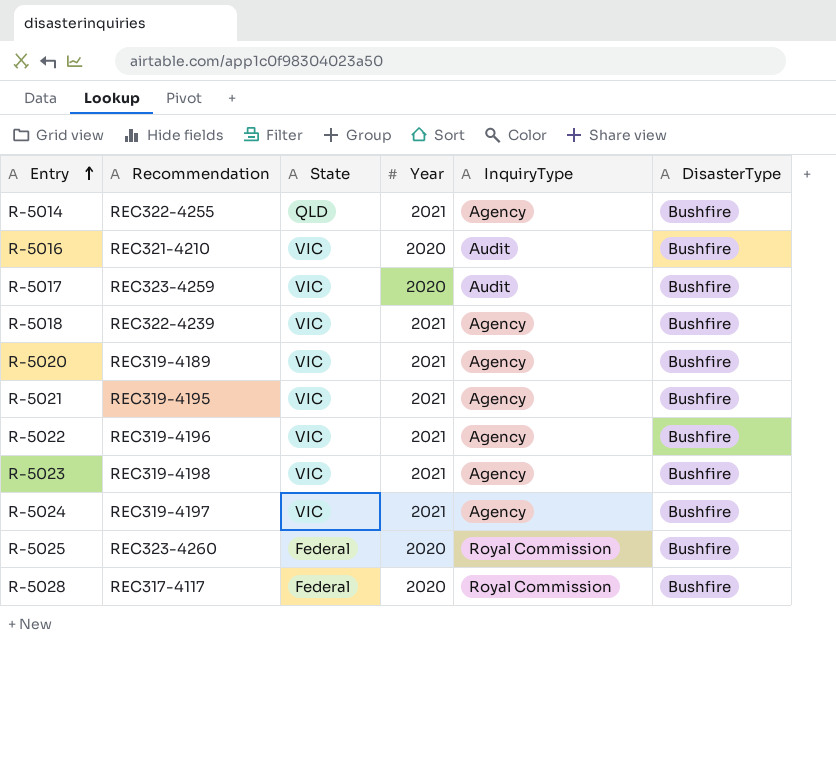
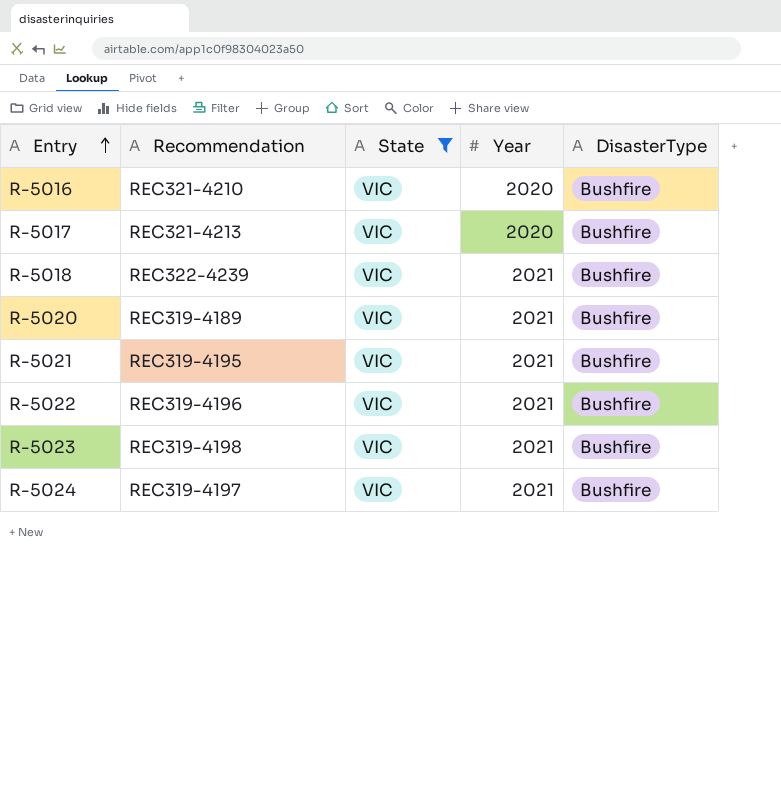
filter: none -> State = VIC
column InquiryType | position: 5 -> none
R-5017 | Recommendation: REC323-4259 -> REC321-4213

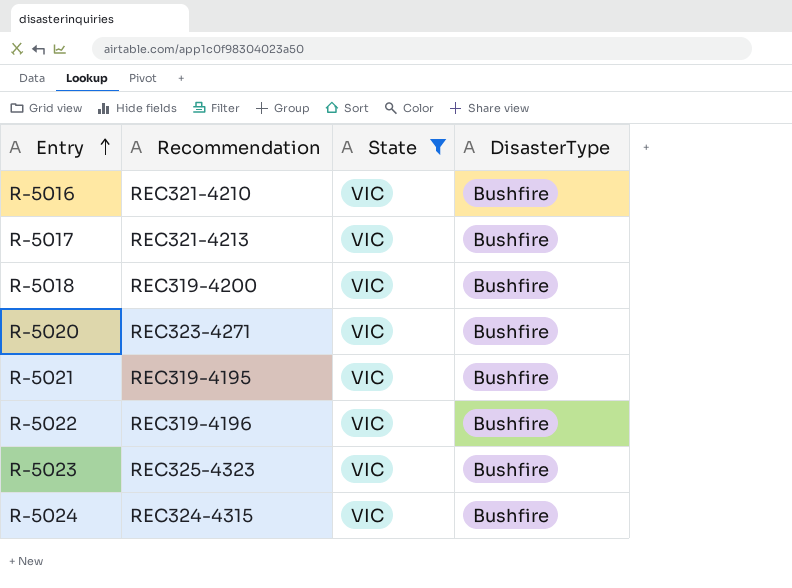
column Year | position: 4 -> none
R-5018 | Recommendation: REC322-4239 -> REC319-4200
R-5020 | Recommendation: REC319-4189 -> REC323-4271
R-5023 | Recommendation: REC319-4198 -> REC325-4323
R-5024 | Recommendation: REC319-4197 -> REC324-4315

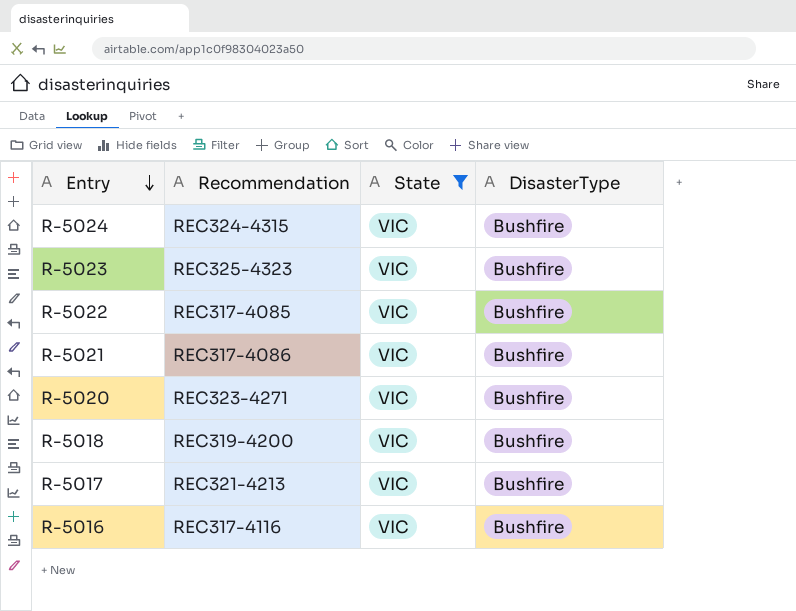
row order: Entry ascending -> Entry descending
R-5022 | Recommendation: REC319-4196 -> REC317-4085
R-5021 | Recommendation: REC319-4195 -> REC317-4086
R-5016 | Recommendation: REC321-4210 -> REC317-4116

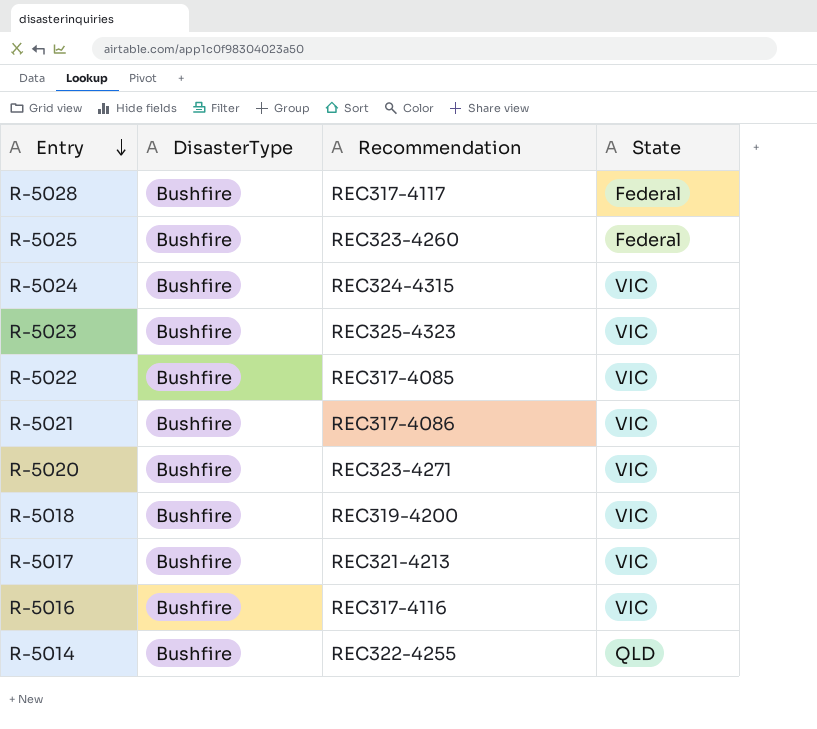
filter: State = VIC -> none
column DisasterType | position: 4 -> 2

